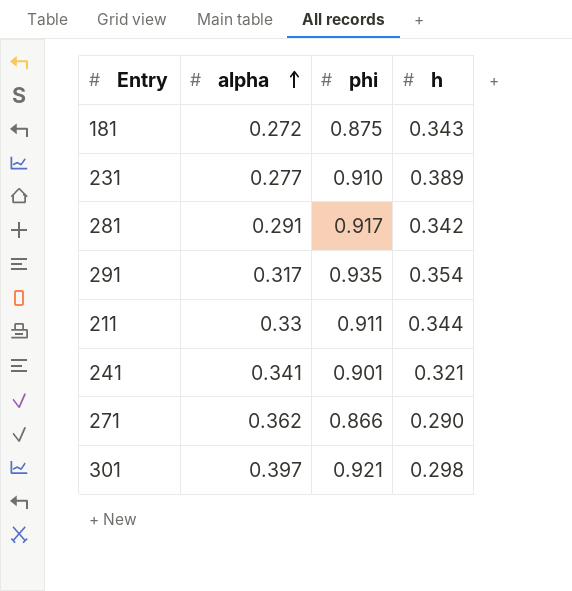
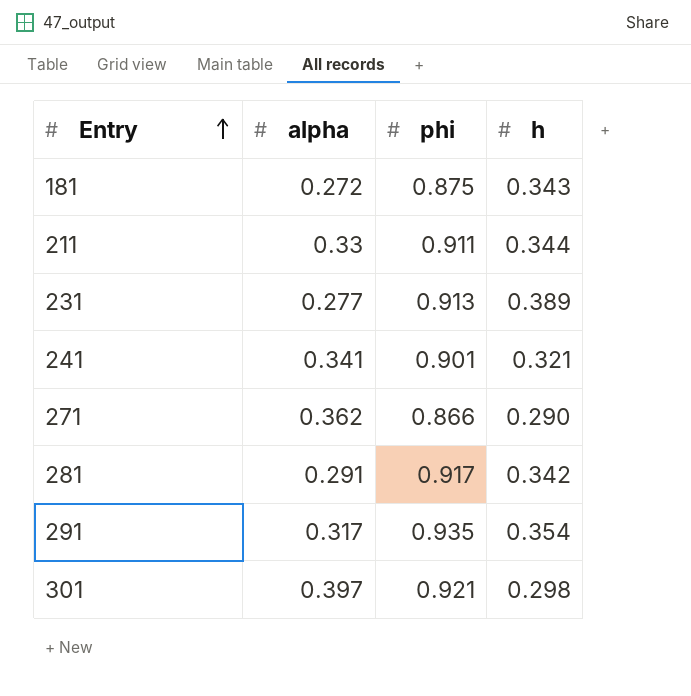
row order: alpha ascending -> Entry ascending
231 | phi: 0.910 -> 0.913

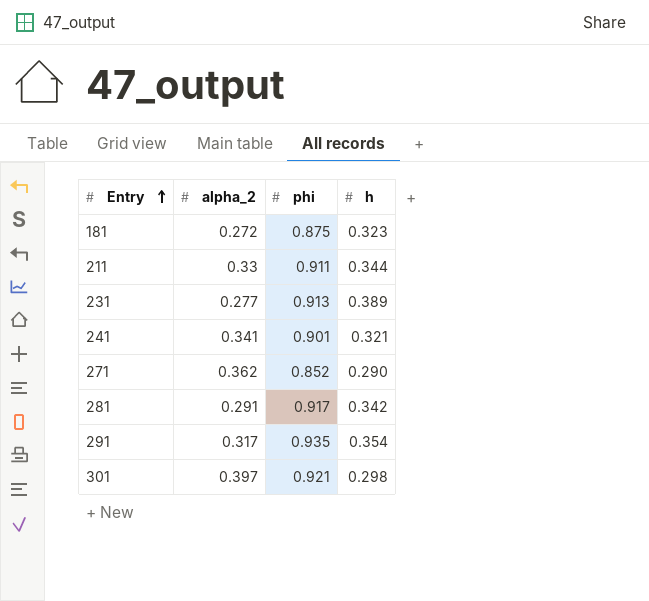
column name: alpha -> alpha_2
181 | h: 0.343 -> 0.323
271 | phi: 0.866 -> 0.852

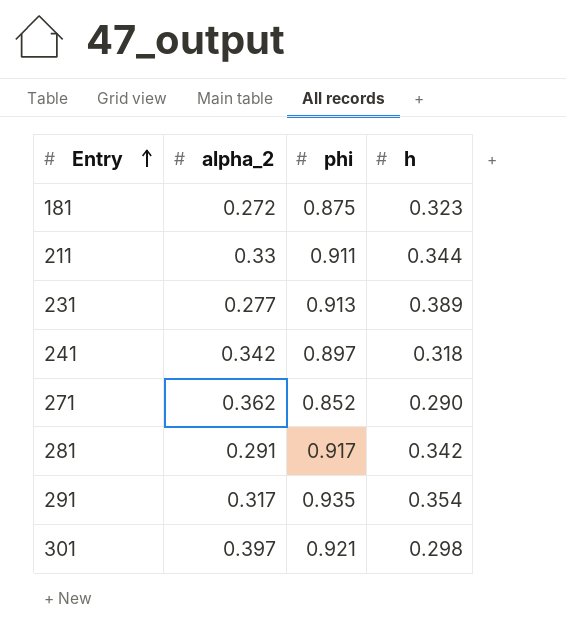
241 | alpha_2: 0.341 -> 0.342
241 | phi: 0.901 -> 0.897
241 | h: 0.321 -> 0.318

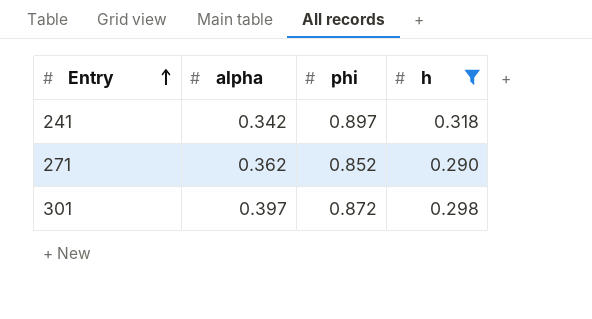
filter: none -> h <= 0.318
column name: alpha_2 -> alpha
301 | phi: 0.921 -> 0.872

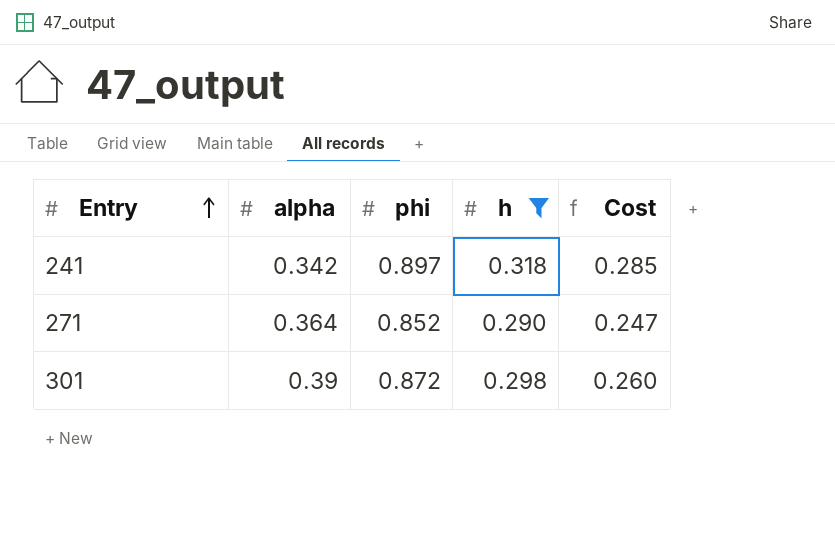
column Cost | formula: none -> [phi] * [h]
271 | alpha: 0.362 -> 0.364
301 | alpha: 0.397 -> 0.39

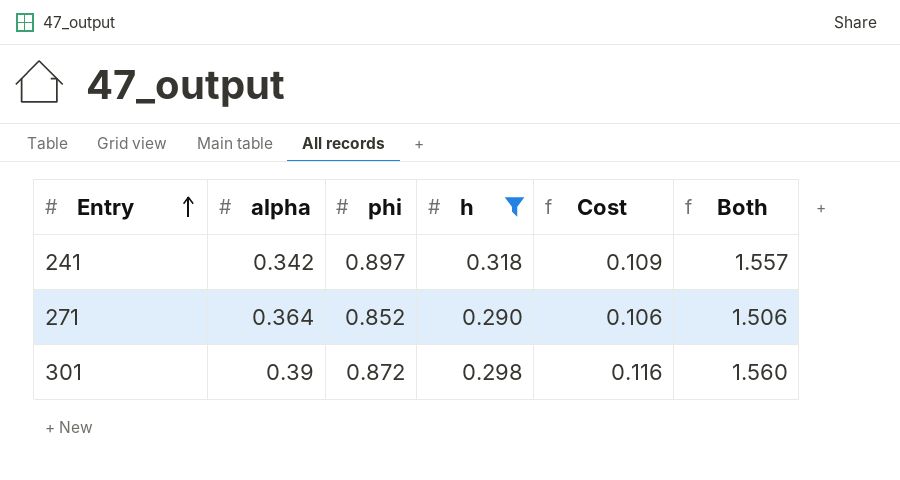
column Cost | formula: [phi] * [h] -> [alpha] * [h]
column Both | formula: none -> [alpha] + [phi] + [h]

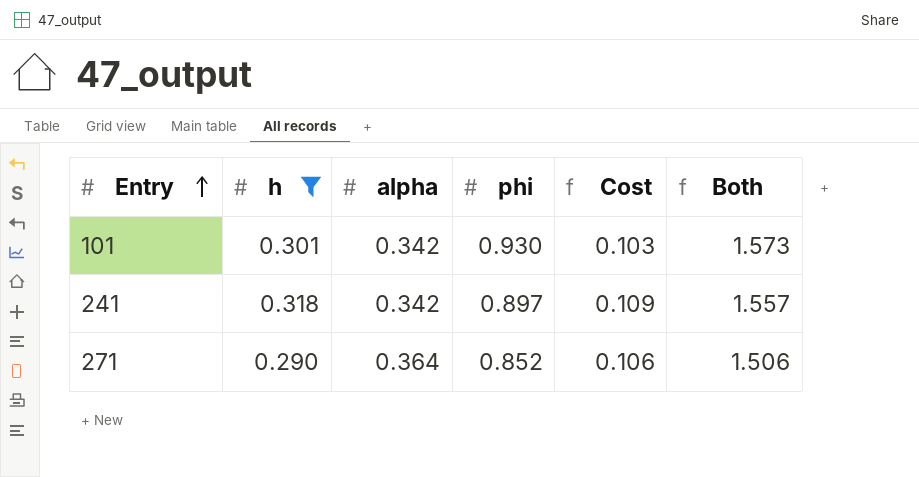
column h | position: 4 -> 2
row 301: 0.39 | 0.872 | 0.298 | 0.116 | 1.560 -> none
row 101: none -> 0.301 | 0.342 | 0.930 | 0.103 | 1.573

